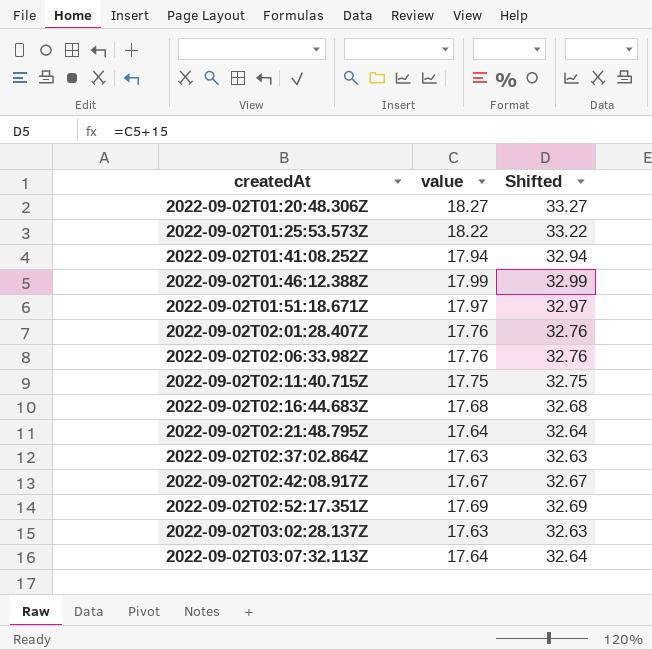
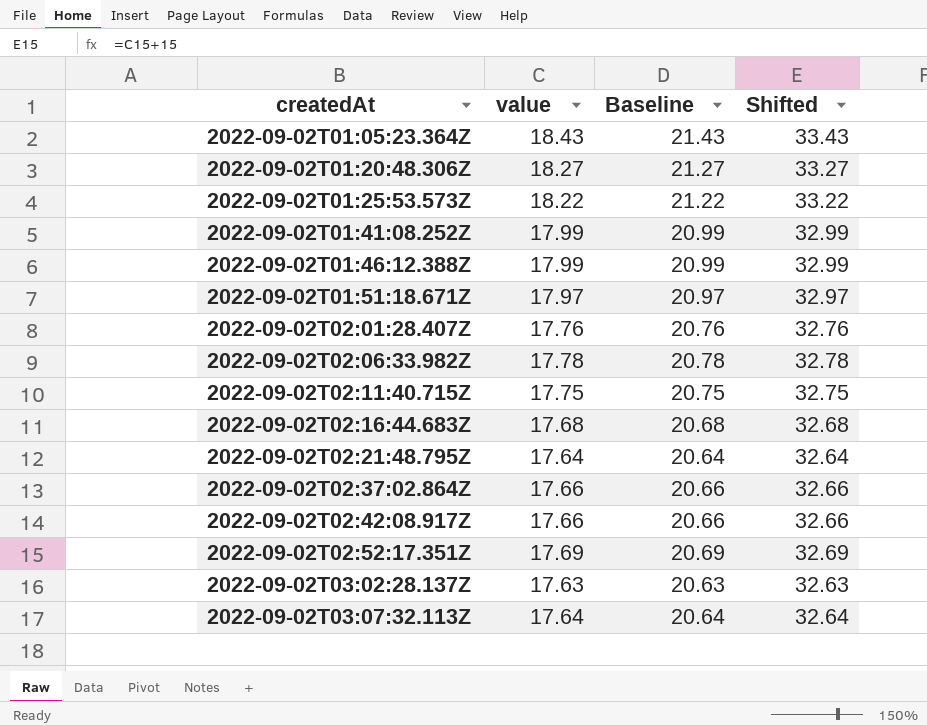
column Baseline | formula: none -> [value] + 3
row 2022-09-02T01:05:23.364Z: none -> 18.43 | 21.43 | 33.43
2022-09-02T01:41:08.252Z | value: 17.94 -> 17.99
2022-09-02T01:41:08.252Z | Shifted: 32.94 -> 32.99
2022-09-02T02:06:33.982Z | value: 17.76 -> 17.78
2022-09-02T02:06:33.982Z | Shifted: 32.76 -> 32.78
2022-09-02T02:37:02.864Z | value: 17.63 -> 17.66
2022-09-02T02:37:02.864Z | Shifted: 32.63 -> 32.66
2022-09-02T02:42:08.917Z | value: 17.67 -> 17.66
2022-09-02T02:42:08.917Z | Shifted: 32.67 -> 32.66

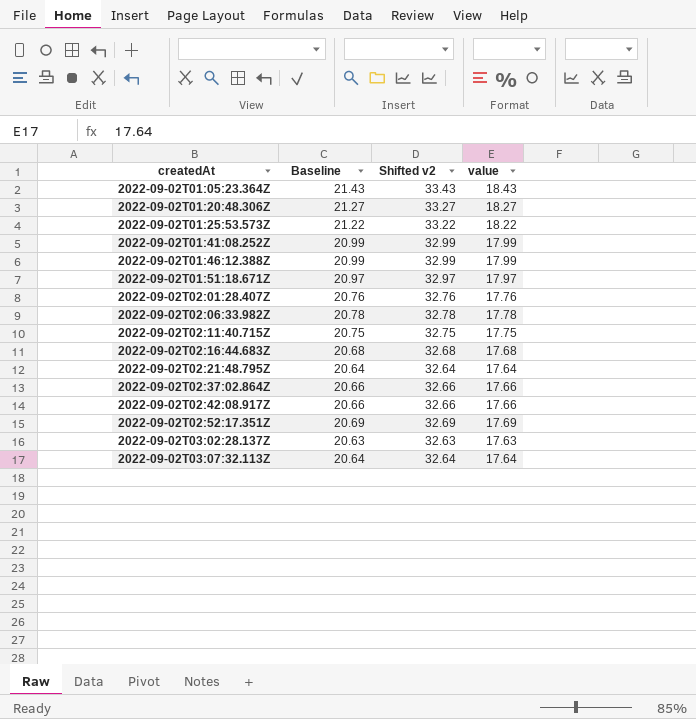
column name: Shifted -> Shifted v2
column value | position: 2 -> 4

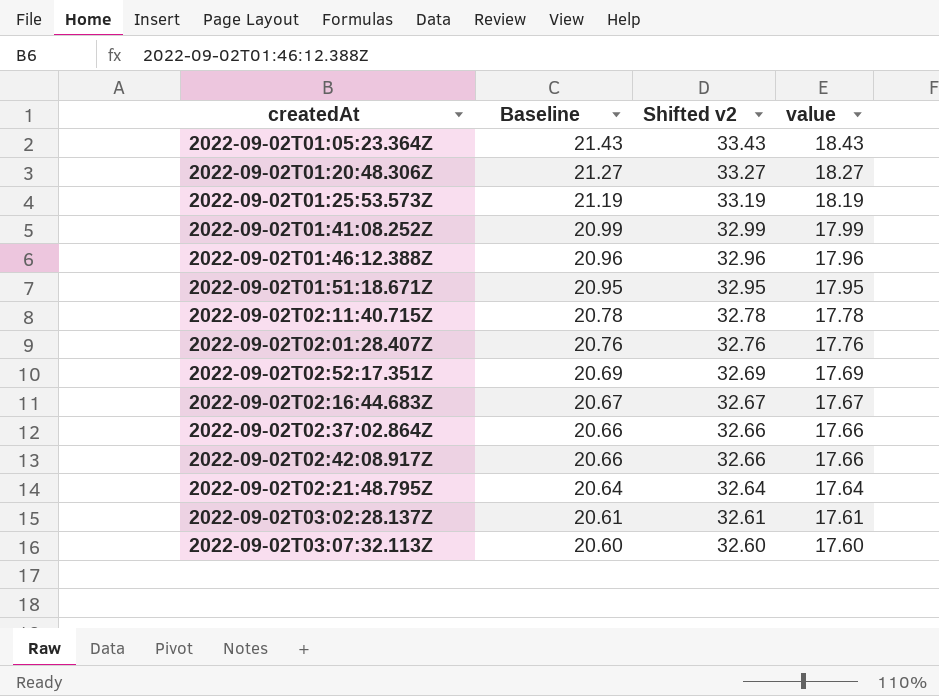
row order: createdAt ascending -> Baseline descending
row 2022-09-02T02:06:33.982Z: 20.78 | 32.78 | 17.78 -> none
2022-09-02T01:25:53.573Z | Baseline: 21.22 -> 21.19
2022-09-02T01:25:53.573Z | Shifted v2: 33.22 -> 33.19
2022-09-02T01:25:53.573Z | value: 18.22 -> 18.19
2022-09-02T01:46:12.388Z | Baseline: 20.99 -> 20.96
2022-09-02T01:46:12.388Z | Shifted v2: 32.99 -> 32.96
2022-09-02T01:46:12.388Z | value: 17.99 -> 17.96
2022-09-02T01:51:18.671Z | Baseline: 20.97 -> 20.95
2022-09-02T01:51:18.671Z | Shifted v2: 32.97 -> 32.95
2022-09-02T01:51:18.671Z | value: 17.97 -> 17.95
2022-09-02T02:11:40.715Z | Baseline: 20.75 -> 20.78
2022-09-02T02:11:40.715Z | Shifted v2: 32.75 -> 32.78
2022-09-02T02:11:40.715Z | value: 17.75 -> 17.78
2022-09-02T02:16:44.683Z | Baseline: 20.68 -> 20.67
2022-09-02T02:16:44.683Z | Shifted v2: 32.68 -> 32.67
2022-09-02T02:16:44.683Z | value: 17.68 -> 17.67
2022-09-02T03:02:28.137Z | Baseline: 20.63 -> 20.61
2022-09-02T03:02:28.137Z | Shifted v2: 32.63 -> 32.61
2022-09-02T03:02:28.137Z | value: 17.63 -> 17.61
2022-09-02T03:07:32.113Z | Baseline: 20.64 -> 20.60
2022-09-02T03:07:32.113Z | Shifted v2: 32.64 -> 32.60
2022-09-02T03:07:32.113Z | value: 17.64 -> 17.60

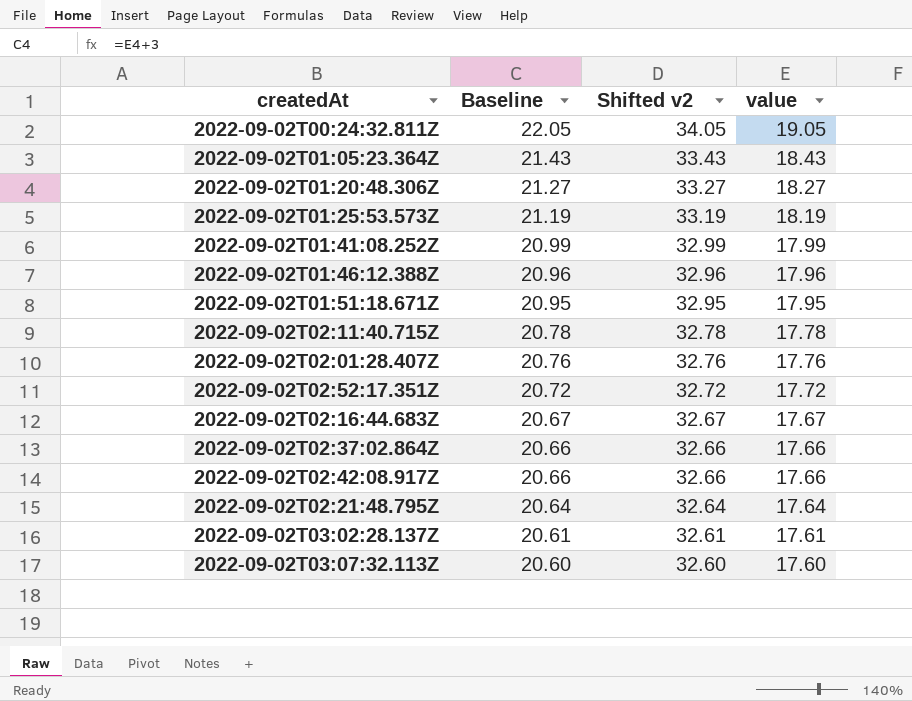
row 2022-09-02T00:24:32.811Z: none -> 22.05 | 34.05 | 19.05
2022-09-02T02:52:17.351Z | Baseline: 20.69 -> 20.72
2022-09-02T02:52:17.351Z | Shifted v2: 32.69 -> 32.72
2022-09-02T02:52:17.351Z | value: 17.69 -> 17.72

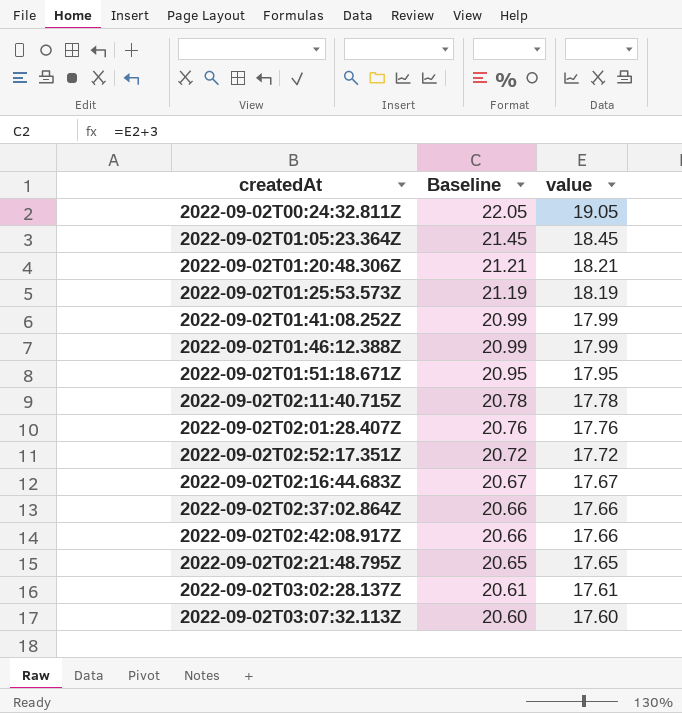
column Shifted v2 | formula: [value] + 15 -> none
2022-09-02T01:05:23.364Z | Baseline: 21.43 -> 21.45
2022-09-02T01:05:23.364Z | value: 18.43 -> 18.45
2022-09-02T01:20:48.306Z | Baseline: 21.27 -> 21.21
2022-09-02T01:20:48.306Z | value: 18.27 -> 18.21
2022-09-02T01:46:12.388Z | Baseline: 20.96 -> 20.99
2022-09-02T01:46:12.388Z | value: 17.96 -> 17.99
2022-09-02T02:21:48.795Z | Baseline: 20.64 -> 20.65
2022-09-02T02:21:48.795Z | value: 17.64 -> 17.65

